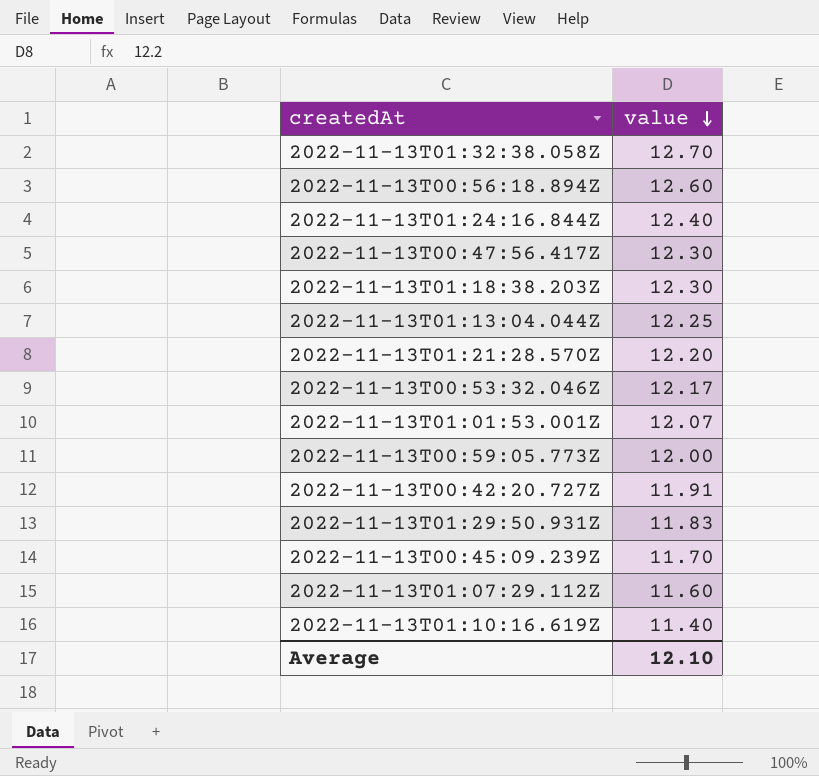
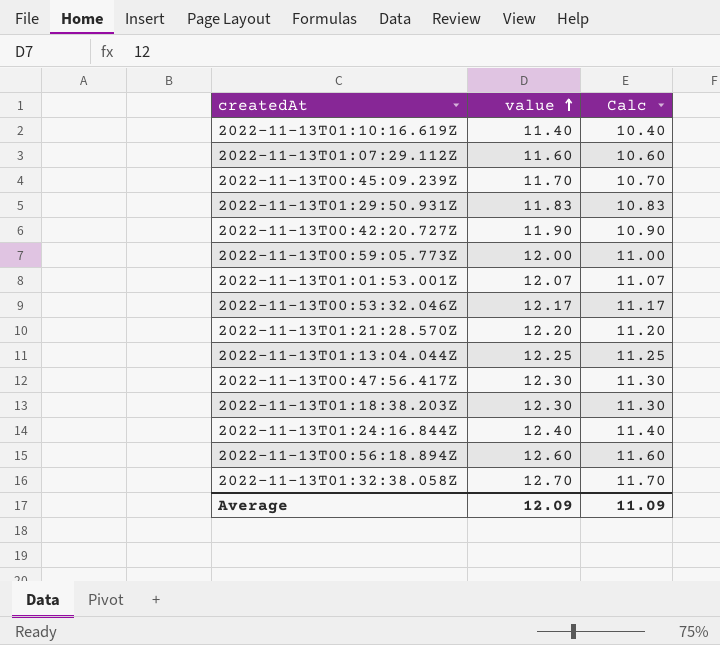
row order: value descending -> value ascending
column Calc | formula: none -> [value] - 1
2022-11-13T00:42:20.727Z | value: 11.91 -> 11.90
Average | value: 12.10 -> 12.09

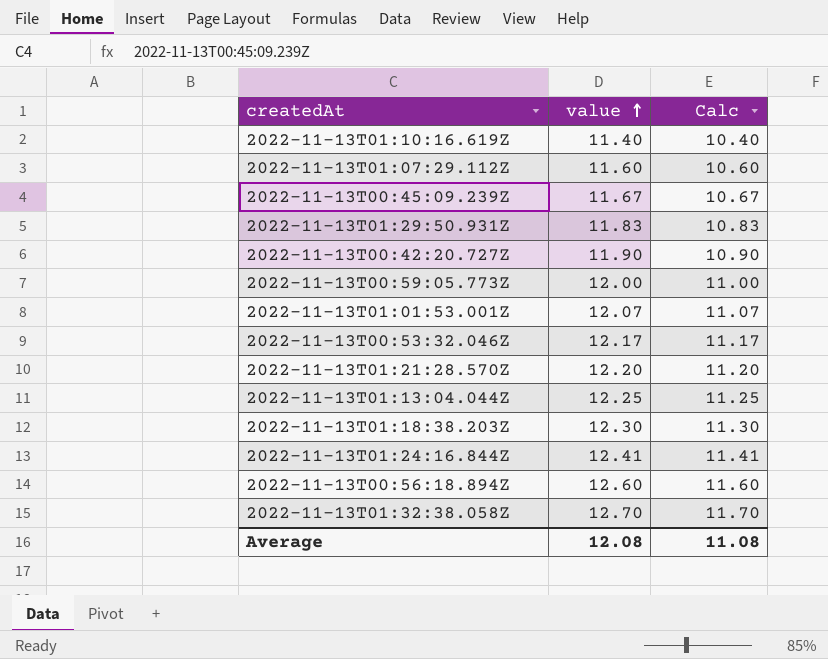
row 2022-11-13T00:47:56.417Z: 12.30 | 11.30 -> none
2022-11-13T00:45:09.239Z | value: 11.70 -> 11.67
2022-11-13T00:45:09.239Z | Calc: 10.70 -> 10.67
2022-11-13T01:24:16.844Z | value: 12.40 -> 12.41
2022-11-13T01:24:16.844Z | Calc: 11.40 -> 11.41
Average | value: 12.09 -> 12.08
Average | Calc: 11.09 -> 11.08

